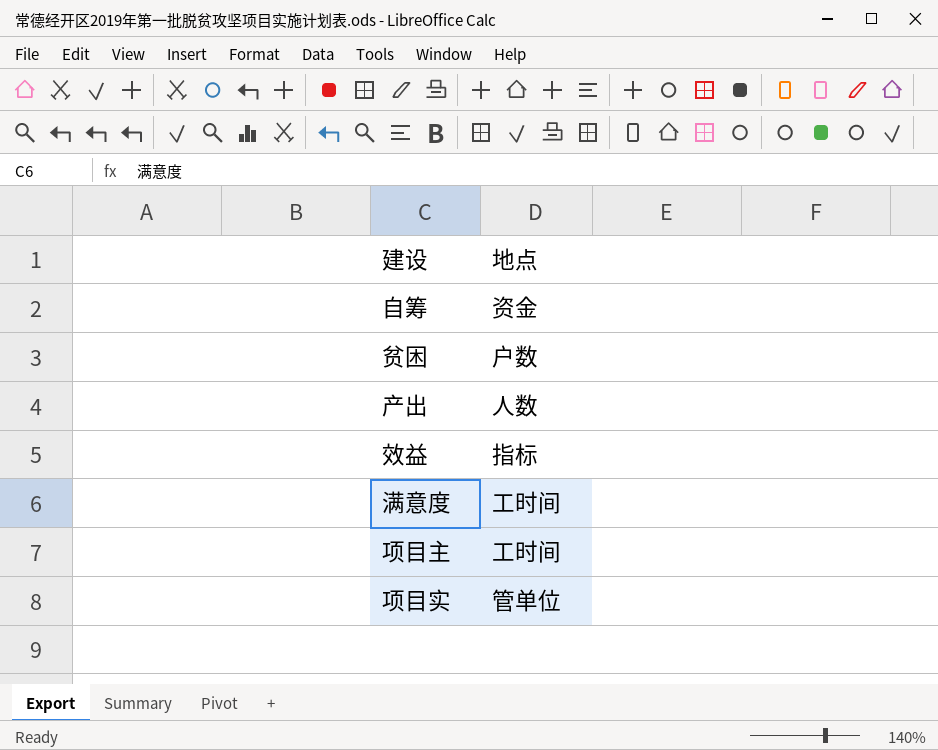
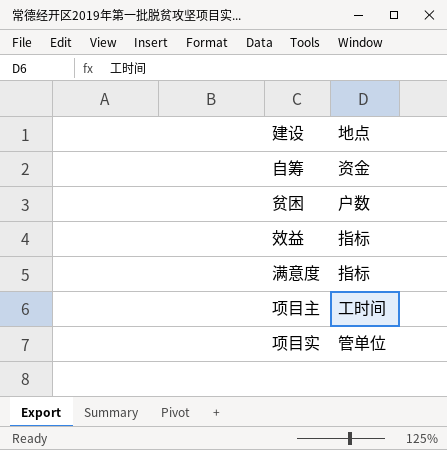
row 产出: 人数 -> none
满意度 | 地点: 工时间 -> 指标

